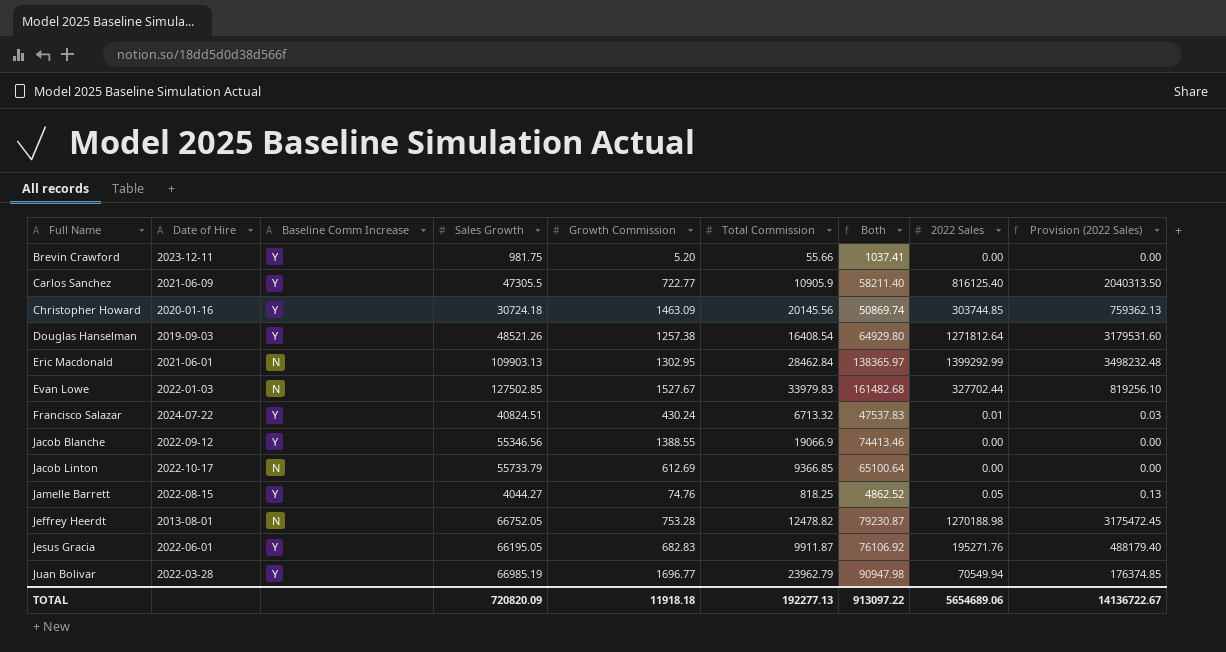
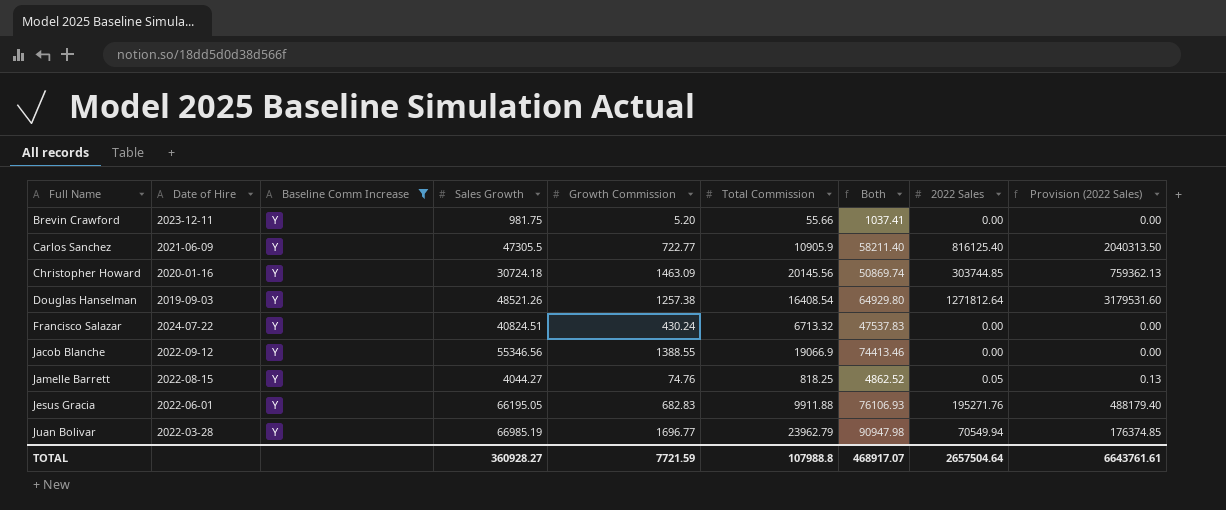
filter: none -> Baseline Comm Increase = Y
Francisco Salazar | 2022 Sales: 0.01 -> 0.00
Francisco Salazar | Provision (2022 Sales): 0.03 -> 0.00
Jesus Gracia | Total Commission: 9911.87 -> 9911.88
Jesus Gracia | Both: 76106.92 -> 76106.93
TOTAL | Sales Growth: 720820.09 -> 360928.27
TOTAL | Growth Commission: 11918.18 -> 7721.59
TOTAL | Total Commission: 192277.13 -> 107988.8
TOTAL | Both: 913097.22 -> 468917.07
TOTAL | 2022 Sales: 5654689.06 -> 2657504.64
TOTAL | Provision (2022 Sales): 14136722.67 -> 6643761.61

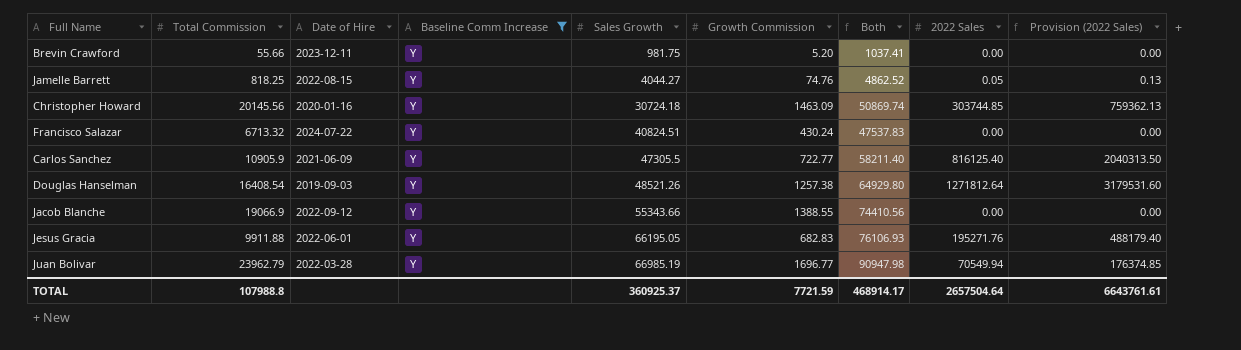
row order: Full Name ascending -> Sales Growth ascending
column Total Commission | position: 6 -> 2
Jacob Blanche | Sales Growth: 55346.56 -> 55343.66
Jacob Blanche | Both: 74413.46 -> 74410.56
TOTAL | Sales Growth: 360928.27 -> 360925.37
TOTAL | Both: 468917.07 -> 468914.17

